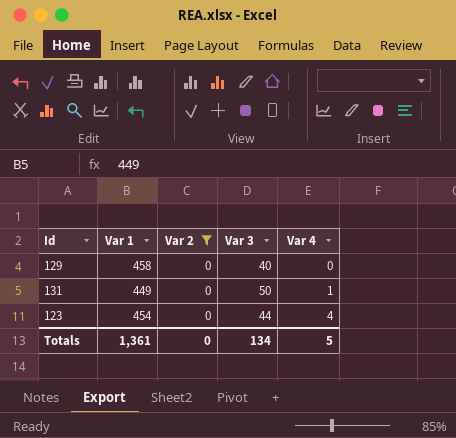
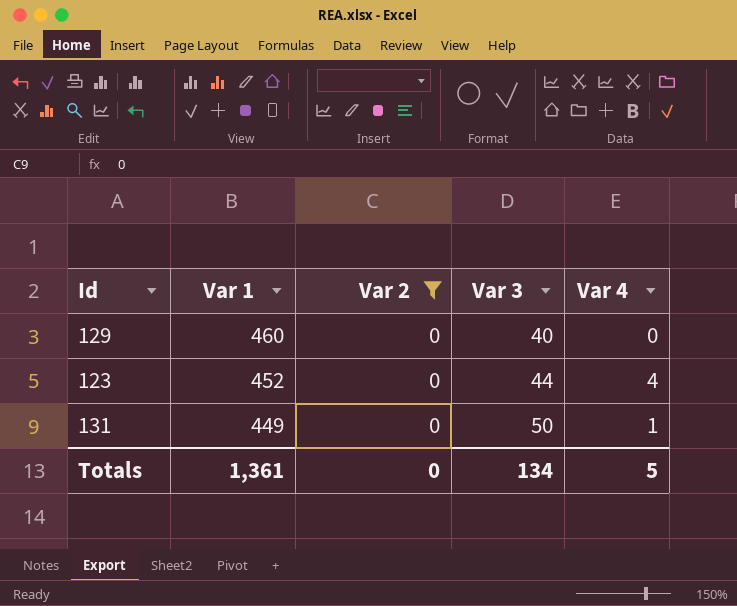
row order: Var 4 ascending -> Var 1 descending
129 | Var 1: 458 -> 460
123 | Var 1: 454 -> 452

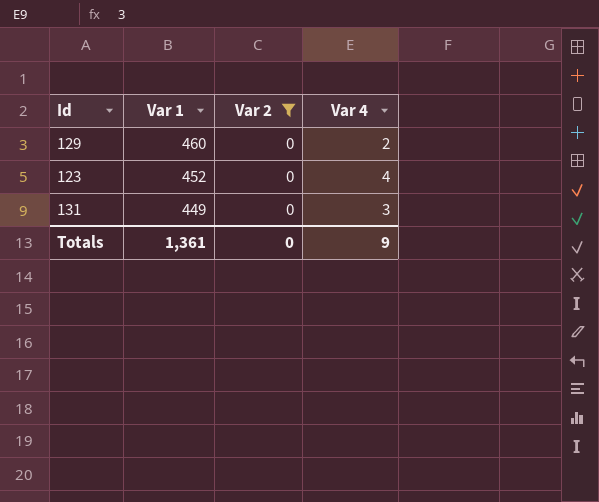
column Var 3 | position: 4 -> none
129 | Var 4: 0 -> 2
131 | Var 4: 1 -> 3
Totals | Var 4: 5 -> 9

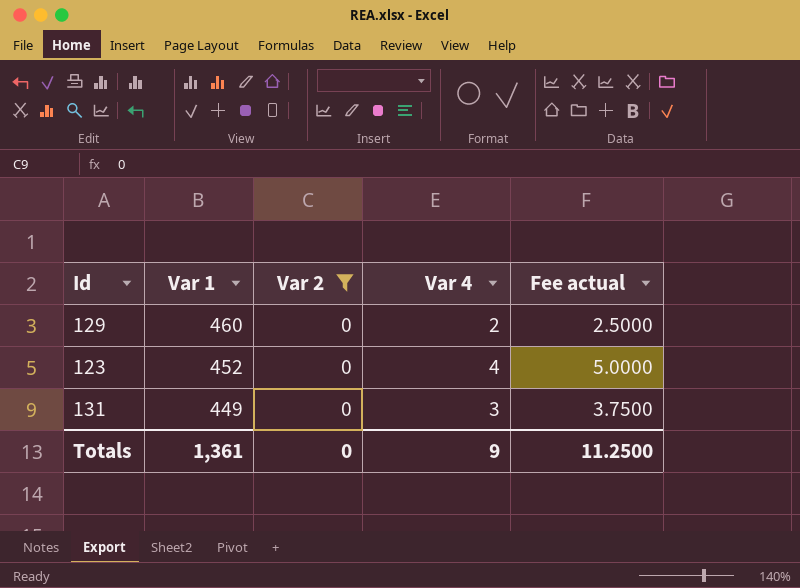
column Fee actual | formula: none -> [Var 4] * 1.25

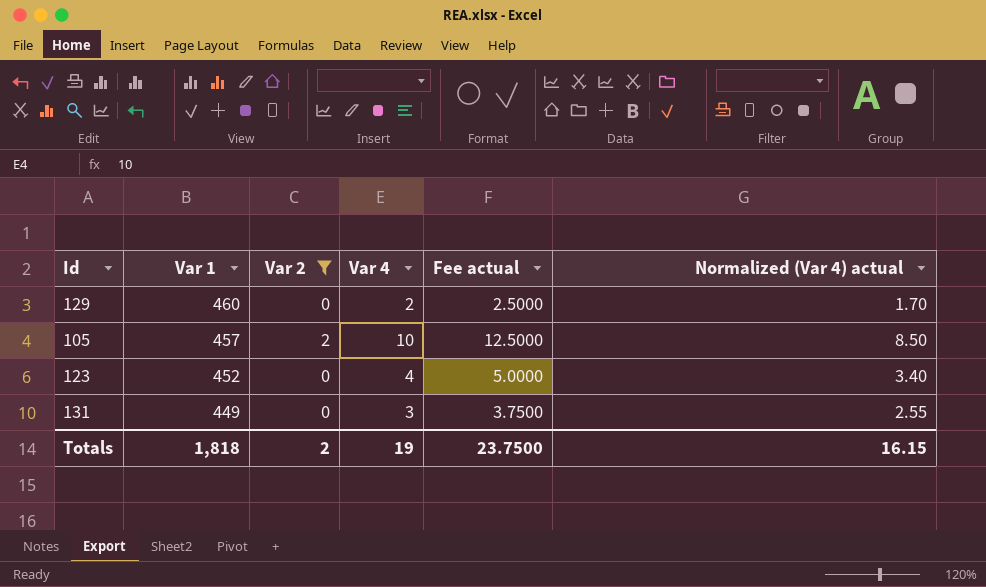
column Normalized (Var 4) actual | formula: none -> [Var 4] * 0.85
row 105: none -> 457 | 2 | 10 | 12.5000 | 8.50
Totals | Var 1: 1,361 -> 1,818
Totals | Var 2: 0 -> 2
Totals | Var 4: 9 -> 19
Totals | Fee actual: 11.2500 -> 23.7500

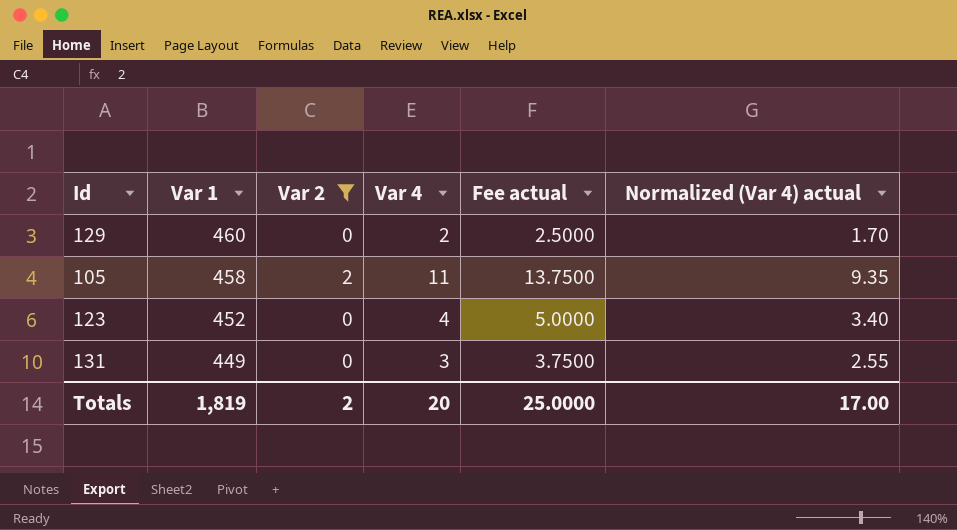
105 | Var 1: 457 -> 458
105 | Var 4: 10 -> 11
105 | Fee actual: 12.5000 -> 13.7500
105 | Normalized (Var 4) actual: 8.50 -> 9.35
Totals | Var 1: 1,818 -> 1,819
Totals | Var 4: 19 -> 20
Totals | Fee actual: 23.7500 -> 25.0000
Totals | Normalized (Var 4) actual: 16.15 -> 17.00

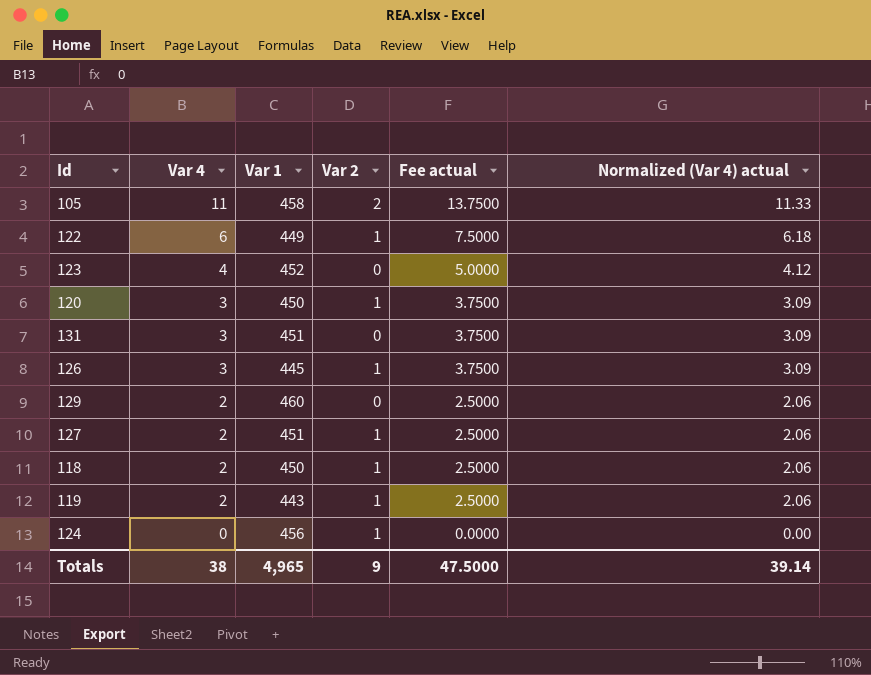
filter: Var 2 != 1 -> none
row order: Var 1 descending -> Var 4 descending
column Var 4 | position: 4 -> 2
column Normalized (Var 4) actual | formula: [Var 4] * 0.85 -> [Var 4] * 1.03
131 | Var 1: 449 -> 451
Totals | Var 4: 20 -> 38
Totals | Var 1: 1,819 -> 4,965
Totals | Var 2: 2 -> 9
Totals | Fee actual: 25.0000 -> 47.5000
Totals | Normalized (Var 4) actual: 17.00 -> 39.14

